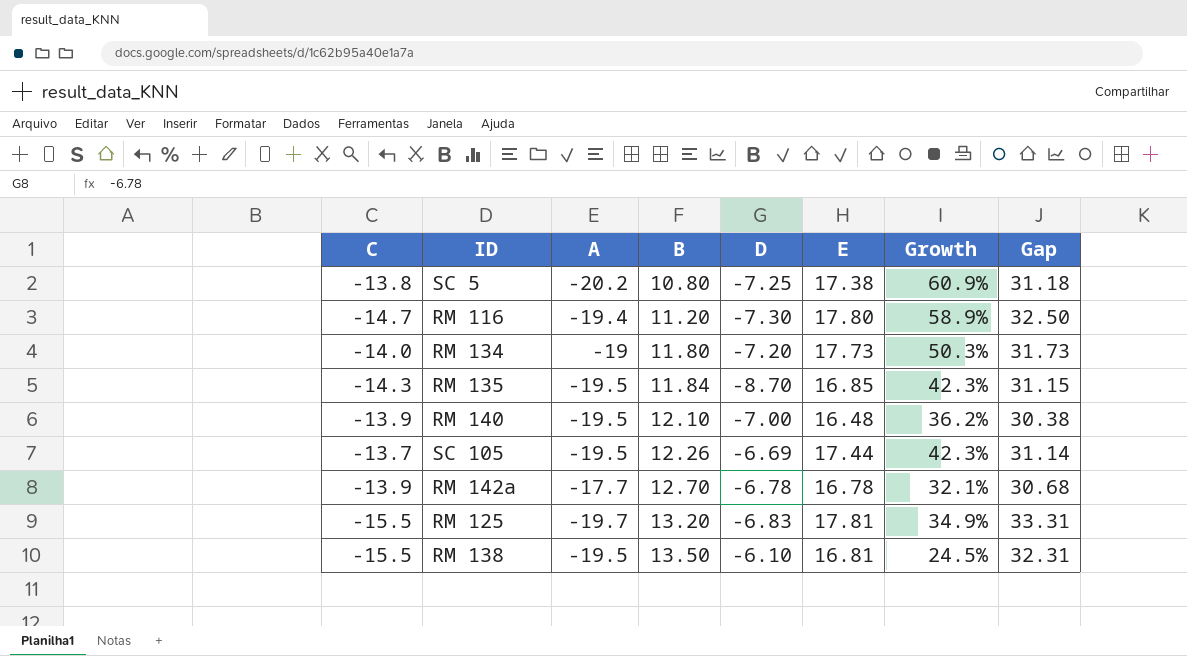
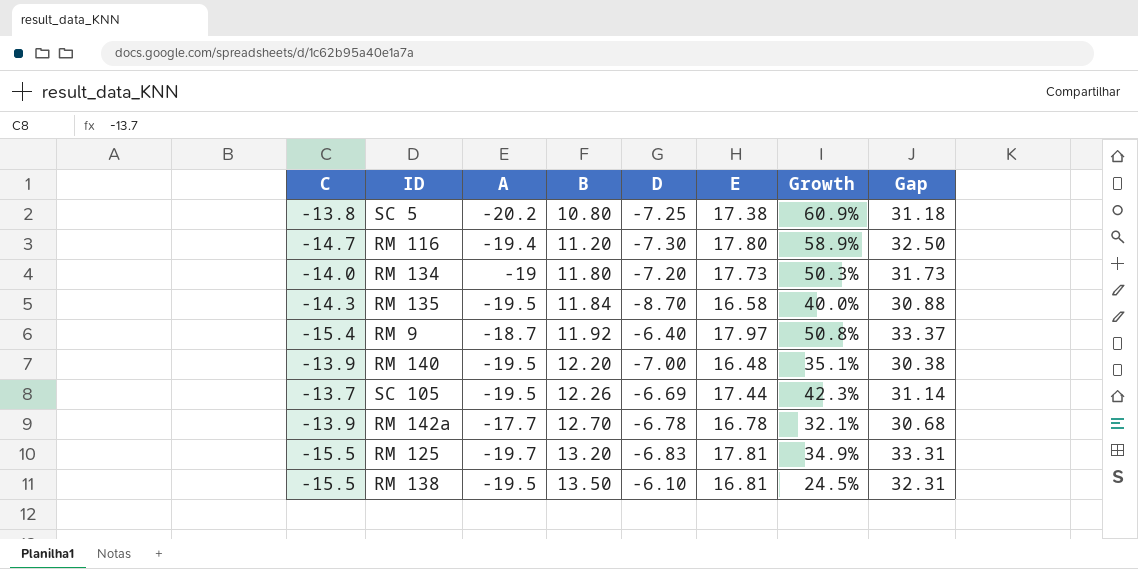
RM 135 | E: 16.85 -> 16.58
RM 135 | Growth: 42.3% -> 40.0%
RM 135 | Gap: 31.15 -> 30.88
row RM 9: none -> -15.4 | -18.7 | 11.92 | -6.40 | 17.97 | 50.8% | 33.37
RM 140 | B: 12.10 -> 12.20
RM 140 | Growth: 36.2% -> 35.1%

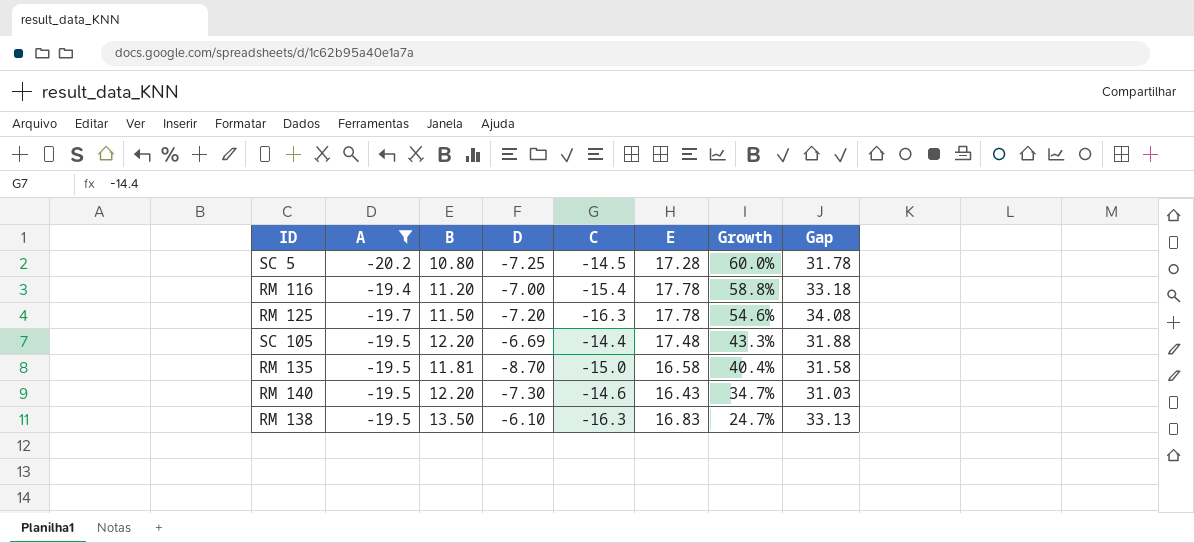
filter: none -> A <= -19.4
row order: B ascending -> Growth descending
column C | position: 1 -> 5
SC 5 | C: -13.8 -> -14.5
SC 5 | E: 17.38 -> 17.28
SC 5 | Growth: 60.9% -> 60.0%
SC 5 | Gap: 31.18 -> 31.78
RM 116 | D: -7.30 -> -7.00
RM 116 | C: -14.7 -> -15.4
RM 116 | E: 17.80 -> 17.78
RM 116 | Growth: 58.9% -> 58.8%
RM 116 | Gap: 32.50 -> 33.18
RM 125 | B: 13.20 -> 11.50
RM 125 | D: -6.83 -> -7.20
RM 125 | C: -15.5 -> -16.3
RM 125 | E: 17.81 -> 17.78
RM 125 | Growth: 34.9% -> 54.6%
RM 125 | Gap: 33.31 -> 34.08
SC 105 | B: 12.26 -> 12.20
SC 105 | C: -13.7 -> -14.4
SC 105 | E: 17.44 -> 17.48
SC 105 | Growth: 42.3% -> 43.3%
SC 105 | Gap: 31.14 -> 31.88
RM 135 | B: 11.84 -> 11.81
RM 135 | C: -14.3 -> -15.0
RM 135 | Growth: 40.0% -> 40.4%
RM 135 | Gap: 30.88 -> 31.58
RM 140 | D: -7.00 -> -7.30
RM 140 | C: -13.9 -> -14.6
RM 140 | E: 16.48 -> 16.43
RM 140 | Growth: 35.1% -> 34.7%
RM 140 | Gap: 30.38 -> 31.03
RM 138 | C: -15.5 -> -16.3
RM 138 | E: 16.81 -> 16.83
RM 138 | Growth: 24.5% -> 24.7%
RM 138 | Gap: 32.31 -> 33.13

